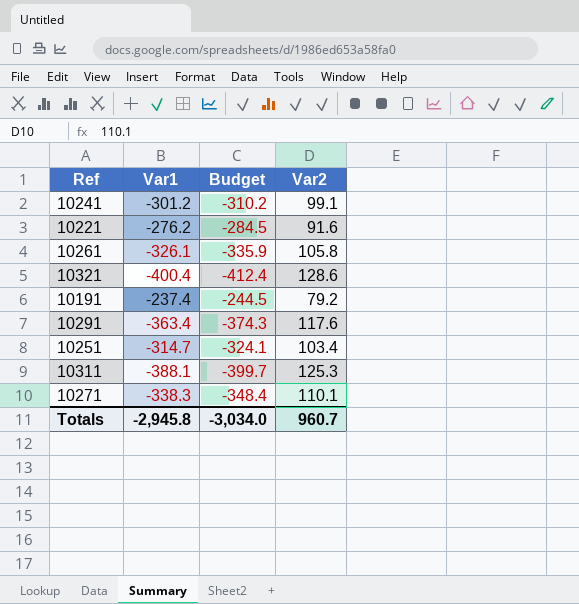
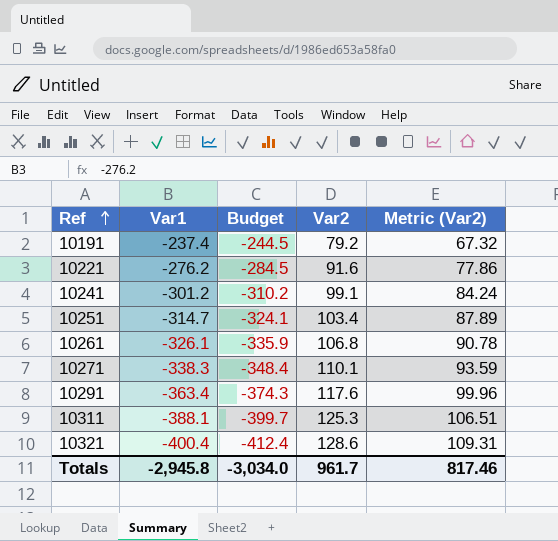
row order: none -> Ref ascending
column Metric (Var2) | formula: none -> [Var2] * 0.85
10261 | Var2: 105.8 -> 106.8
Totals | Var2: 960.7 -> 961.7

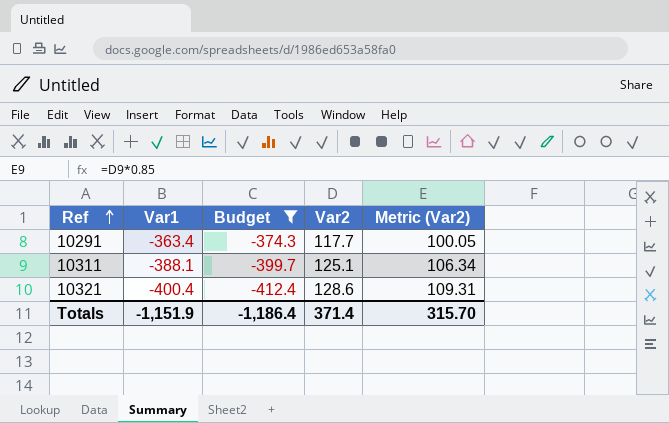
filter: none -> Budget <= -374.3
10291 | Var2: 117.6 -> 117.7
10291 | Metric (Var2): 99.96 -> 100.05
10311 | Var2: 125.3 -> 125.1
10311 | Metric (Var2): 106.51 -> 106.34
Totals | Var1: -2,945.8 -> -1,151.9
Totals | Budget: -3,034.0 -> -1,186.4
Totals | Var2: 961.7 -> 371.4
Totals | Metric (Var2): 817.46 -> 315.70

